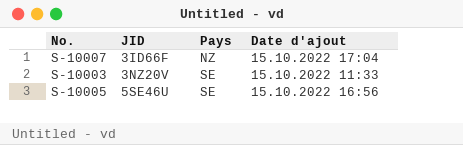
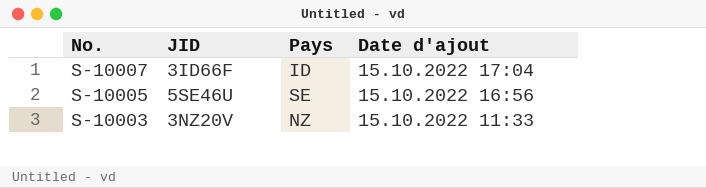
row order: JID ascending -> No. descending
S-10007 | Pays: NZ -> ID
S-10003 | Pays: SE -> NZ

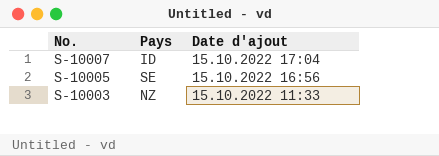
column JID | position: 2 -> none

